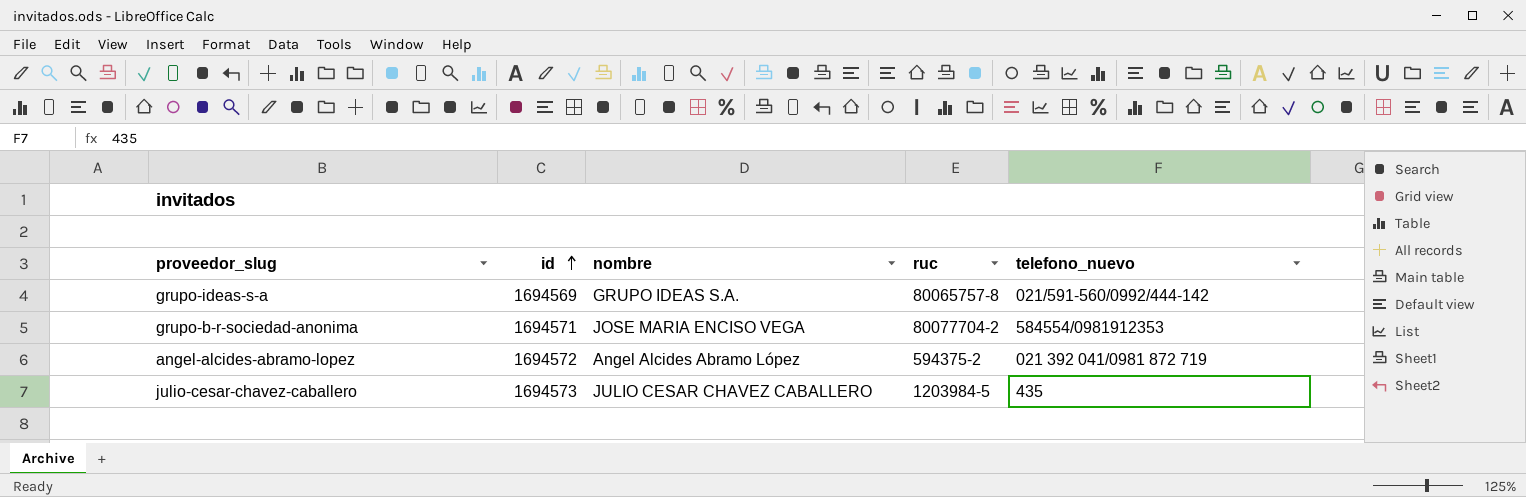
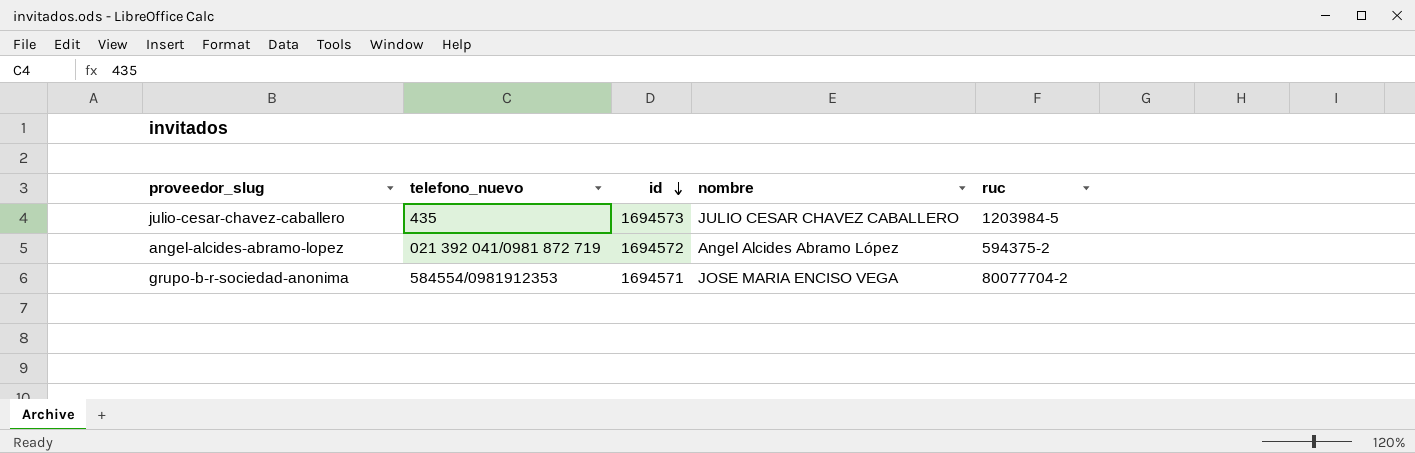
row order: id ascending -> id descending
column telefono_nuevo | position: 5 -> 2
row grupo-ideas-s-a: 1694569 | GRUPO IDEAS S.A. | 80065757-8 | 021/591-560/0992/444-142 -> none

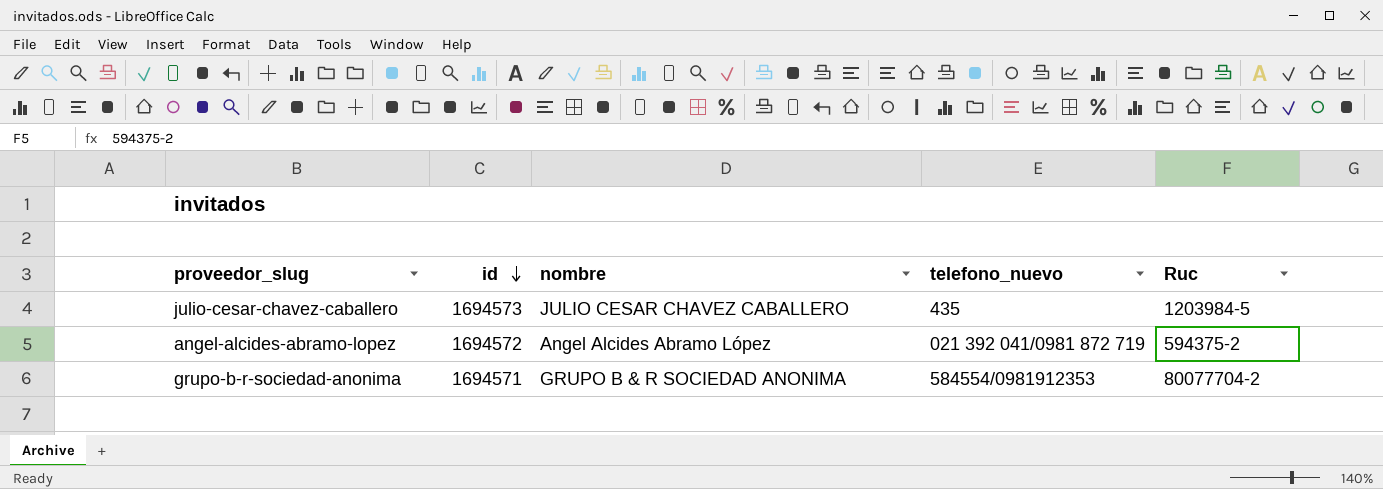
column telefono_nuevo | position: 2 -> 4
column name: ruc -> Ruc
grupo-b-r-sociedad-anonima | nombre: JOSE MARIA ENCISO VEGA -> GRUPO B & R SOCIEDAD ANONIMA

